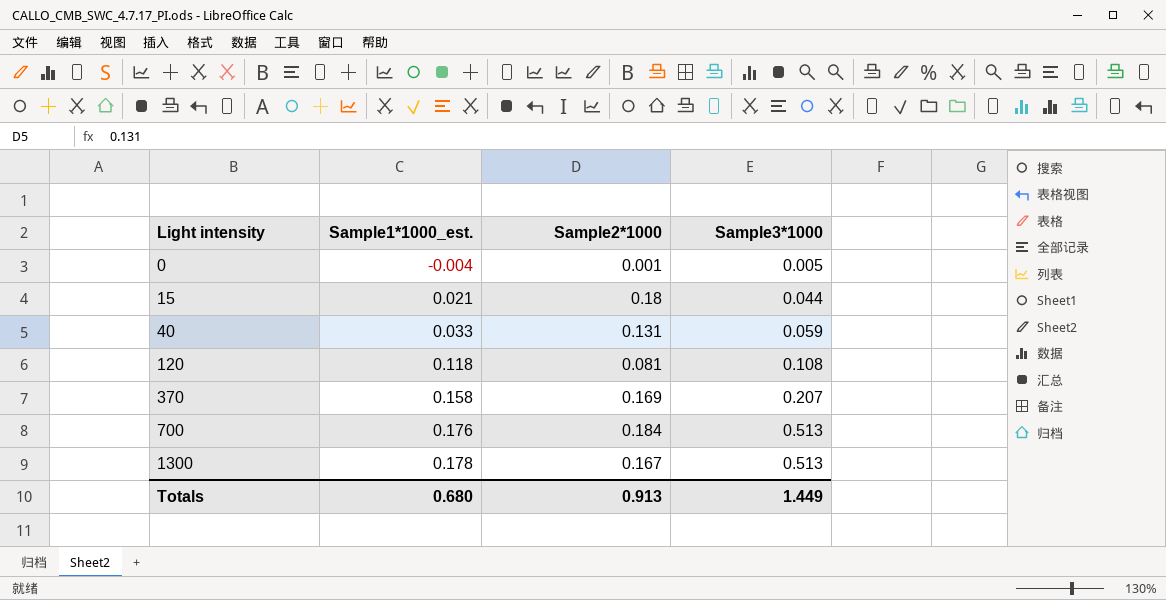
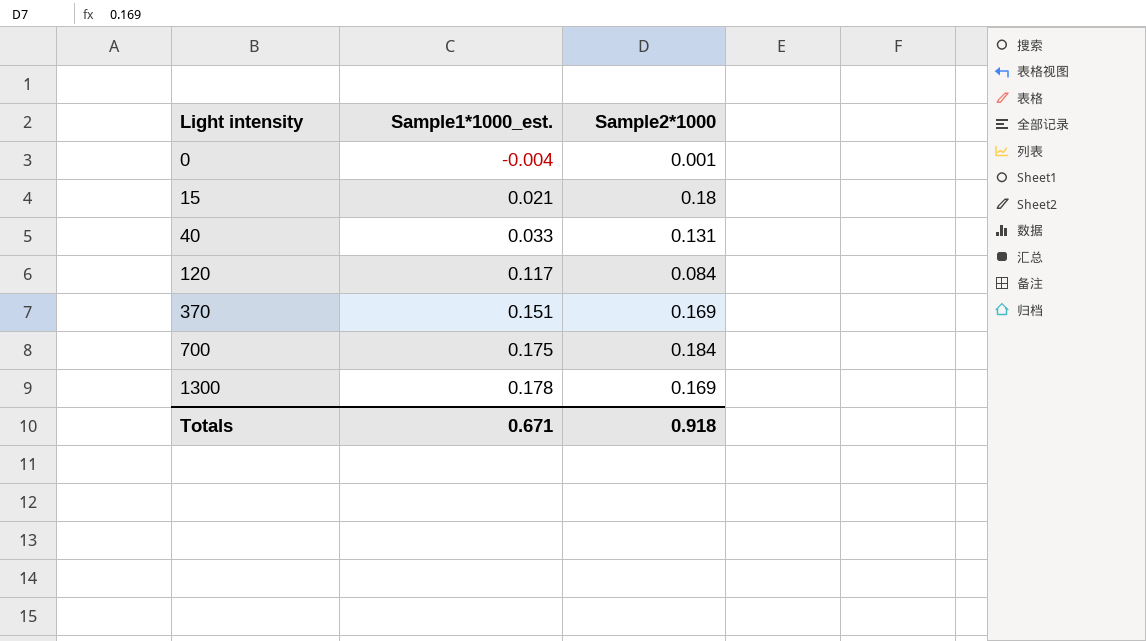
column Sample3*1000 | position: 4 -> none
120 | Sample1*1000_est.: 0.118 -> 0.117
120 | Sample2*1000: 0.081 -> 0.084
370 | Sample1*1000_est.: 0.158 -> 0.151
700 | Sample1*1000_est.: 0.176 -> 0.175
1300 | Sample2*1000: 0.167 -> 0.169
Totals | Sample1*1000_est.: 0.680 -> 0.671
Totals | Sample2*1000: 0.913 -> 0.918

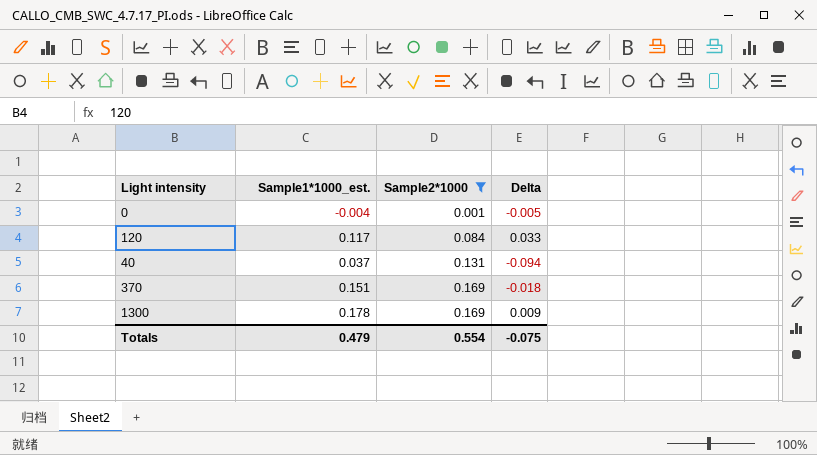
filter: none -> Sample2*1000 <= 0.169
row order: Light intensity ascending -> Sample2*1000 ascending
column Delta | formula: none -> [Sample1*1000_est.] - [Sample2*1000]
40 | Sample1*1000_est.: 0.033 -> 0.037
Totals | Sample1*1000_est.: 0.671 -> 0.479
Totals | Sample2*1000: 0.918 -> 0.554

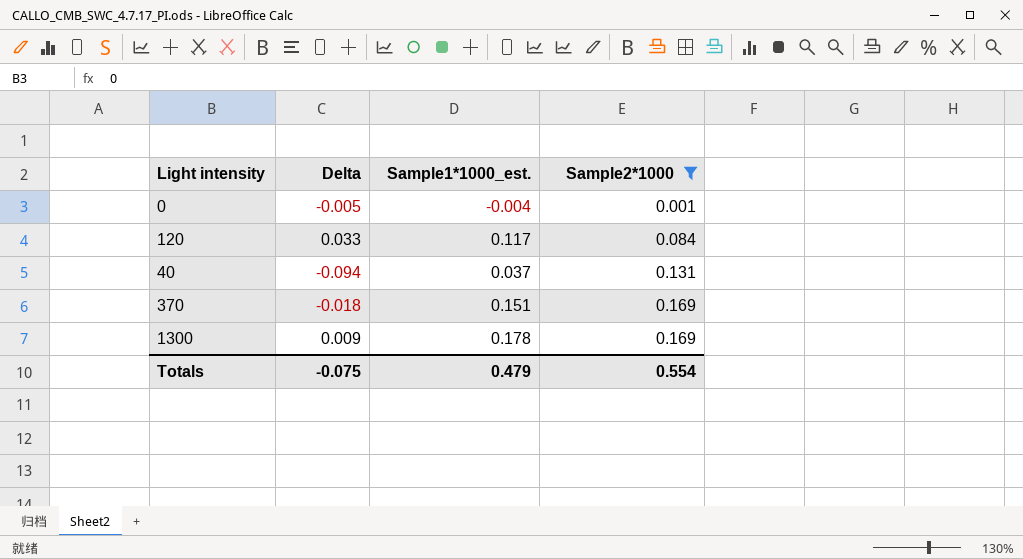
column Delta | position: 4 -> 2

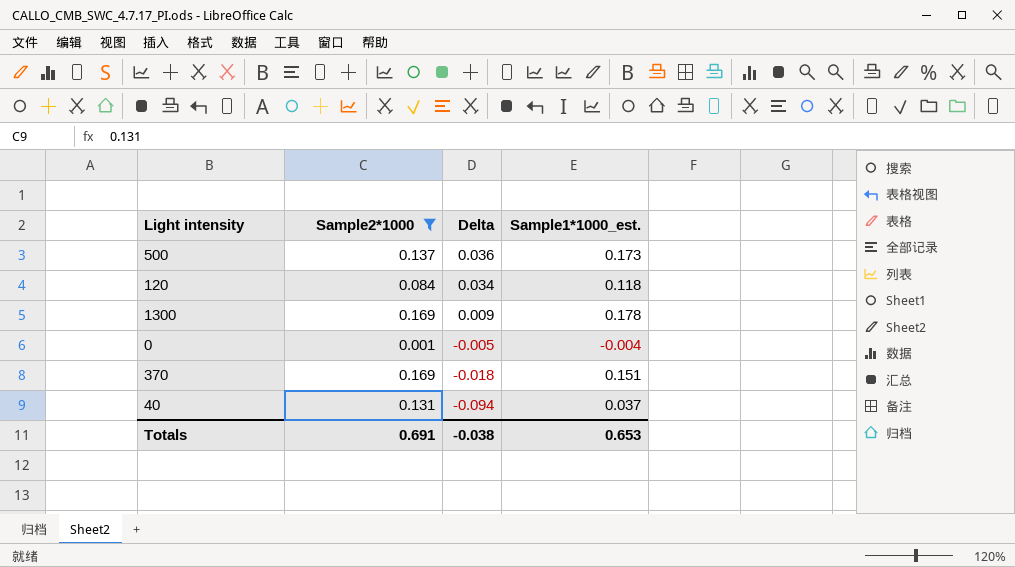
row order: Sample2*1000 ascending -> Delta descending
column Sample2*1000 | position: 4 -> 2
row 500: none -> 0.137 | 0.036 | 0.173
120 | Delta: 0.033 -> 0.034
120 | Sample1*1000_est.: 0.117 -> 0.118
Totals | Sample2*1000: 0.554 -> 0.691
Totals | Delta: -0.075 -> -0.038
Totals | Sample1*1000_est.: 0.479 -> 0.653

